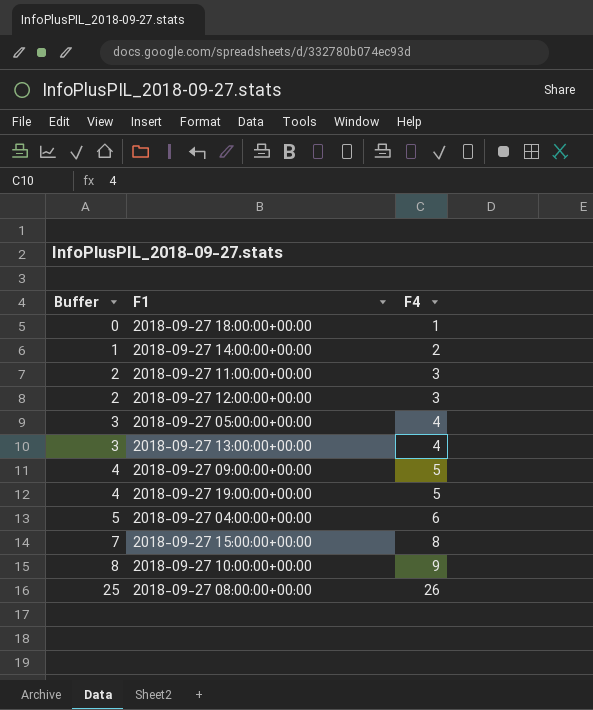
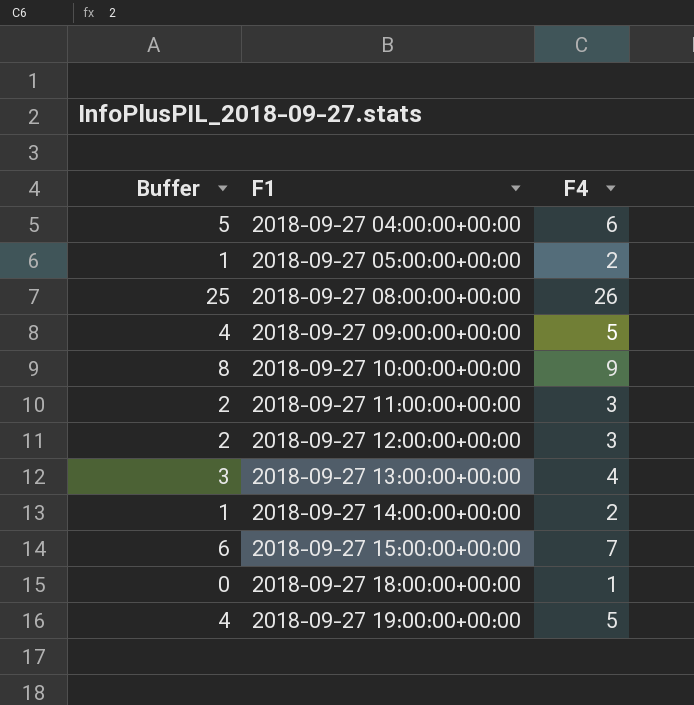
row order: Buffer ascending -> F1 ascending
2018-09-27 05:00:00+00:00 | Buffer: 3 -> 1
2018-09-27 05:00:00+00:00 | F4: 4 -> 2
2018-09-27 15:00:00+00:00 | Buffer: 7 -> 6
2018-09-27 15:00:00+00:00 | F4: 8 -> 7

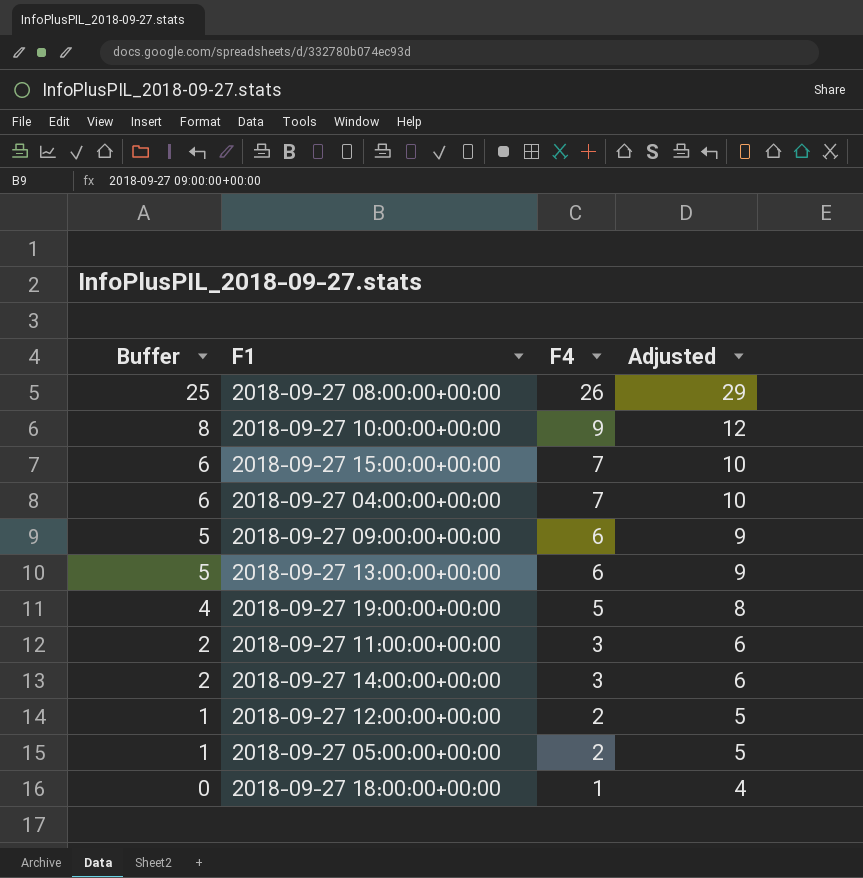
row order: F1 ascending -> Buffer descending
column Adjusted | formula: none -> [F4] + 3
2018-09-27 04:00:00+00:00 | Buffer: 5 -> 6
2018-09-27 04:00:00+00:00 | F4: 6 -> 7
2018-09-27 09:00:00+00:00 | Buffer: 4 -> 5
2018-09-27 09:00:00+00:00 | F4: 5 -> 6
2018-09-27 13:00:00+00:00 | Buffer: 3 -> 5
2018-09-27 13:00:00+00:00 | F4: 4 -> 6
2018-09-27 14:00:00+00:00 | Buffer: 1 -> 2
2018-09-27 14:00:00+00:00 | F4: 2 -> 3
2018-09-27 12:00:00+00:00 | Buffer: 2 -> 1
2018-09-27 12:00:00+00:00 | F4: 3 -> 2

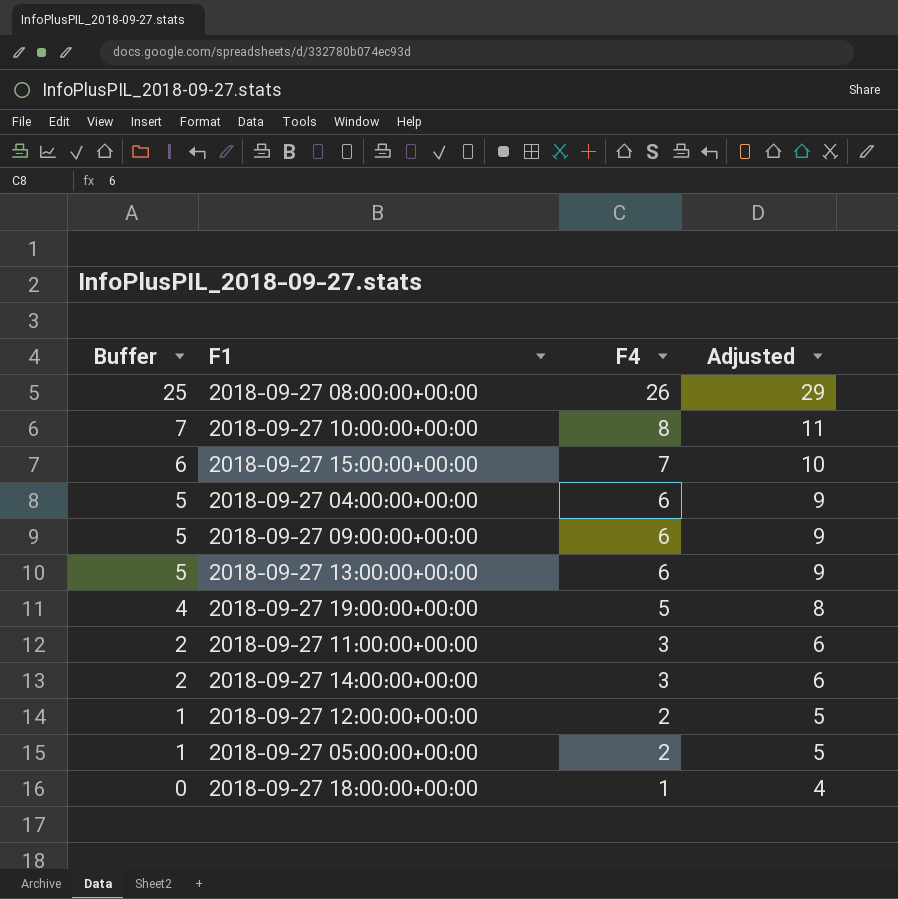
2018-09-27 10:00:00+00:00 | Buffer: 8 -> 7
2018-09-27 10:00:00+00:00 | F4: 9 -> 8
2018-09-27 10:00:00+00:00 | Adjusted: 12 -> 11
2018-09-27 04:00:00+00:00 | Buffer: 6 -> 5
2018-09-27 04:00:00+00:00 | F4: 7 -> 6
2018-09-27 04:00:00+00:00 | Adjusted: 10 -> 9

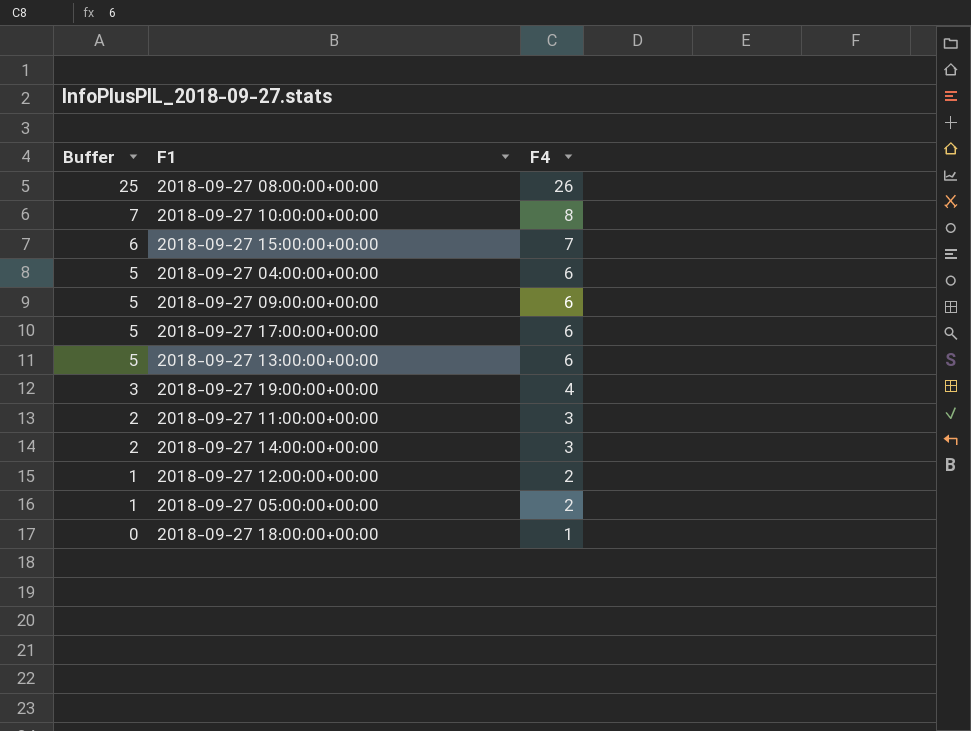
column Adjusted | formula: [F4] + 3 -> none
row 2018-09-27 17:00:00+00:00: none -> 5 | 6
2018-09-27 19:00:00+00:00 | Buffer: 4 -> 3
2018-09-27 19:00:00+00:00 | F4: 5 -> 4

